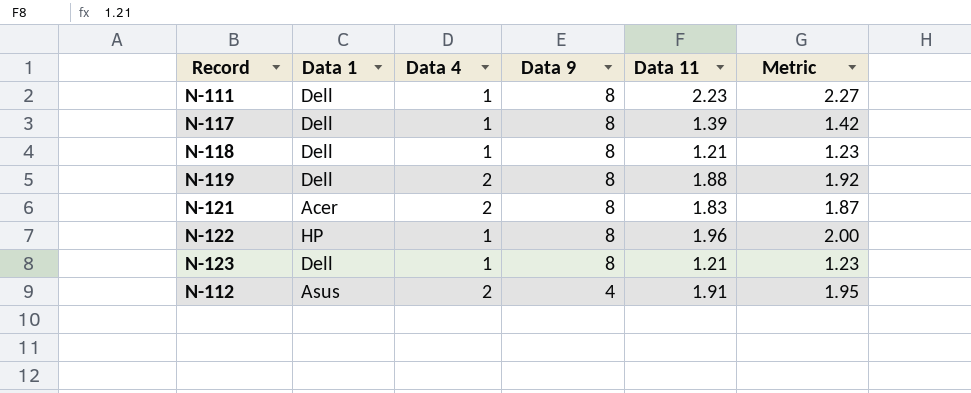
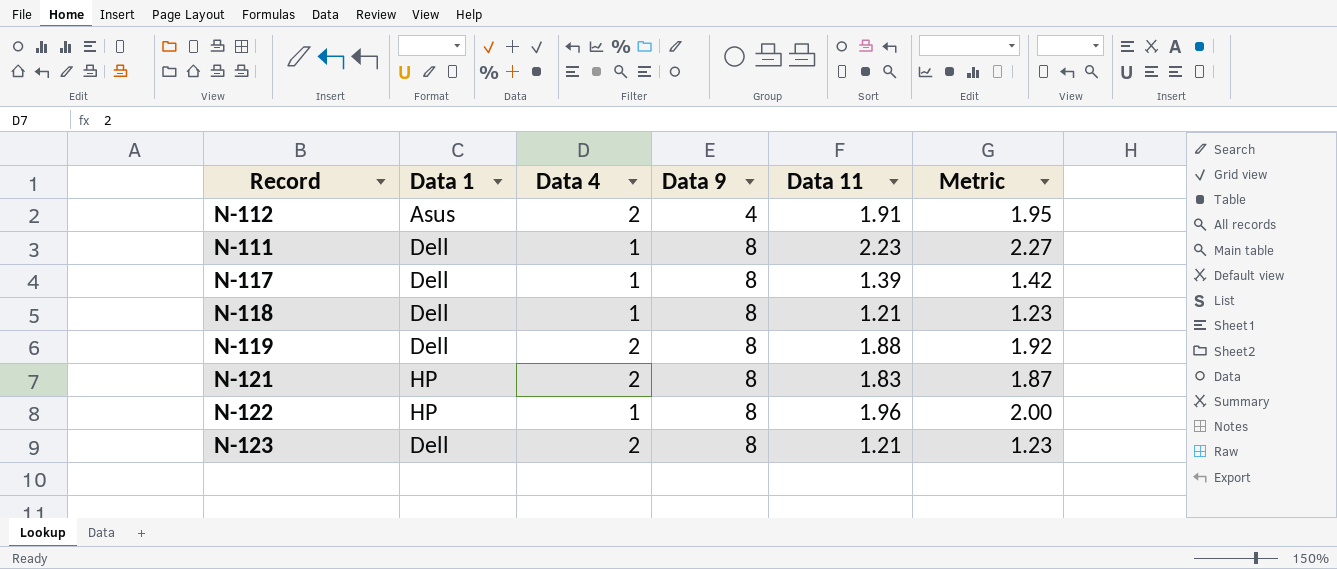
row order: Data 9 descending -> Data 9 ascending
N-121 | Data 1: Acer -> HP
N-123 | Data 4: 1 -> 2

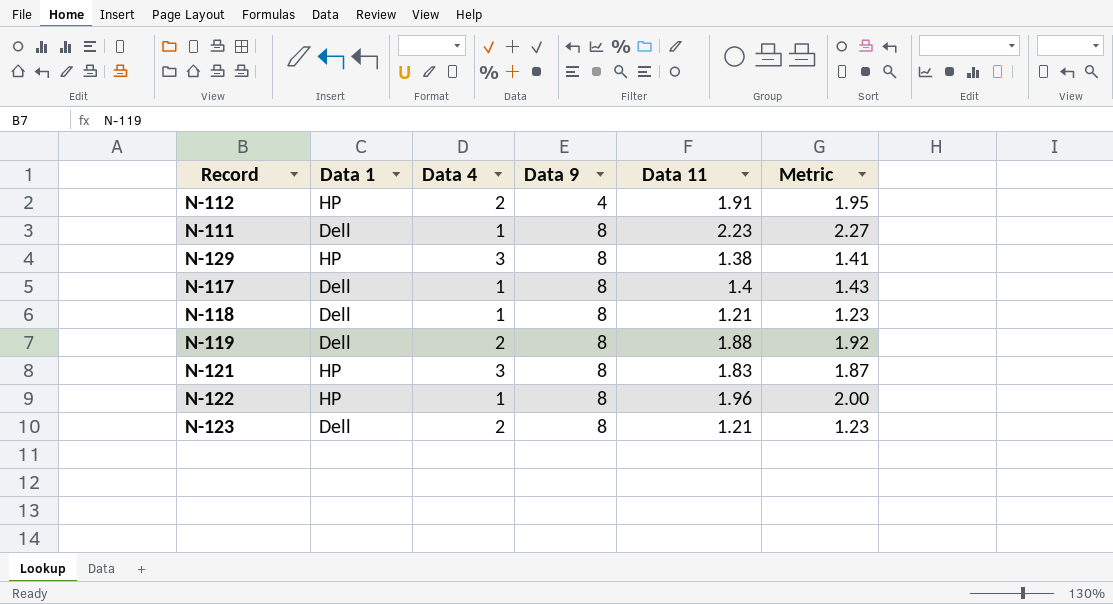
N-112 | Data 1: Asus -> HP
row N-129: none -> HP | 3 | 8 | 1.38 | 1.41
N-117 | Data 11: 1.39 -> 1.4
N-117 | Metric: 1.42 -> 1.43
N-121 | Data 4: 2 -> 3

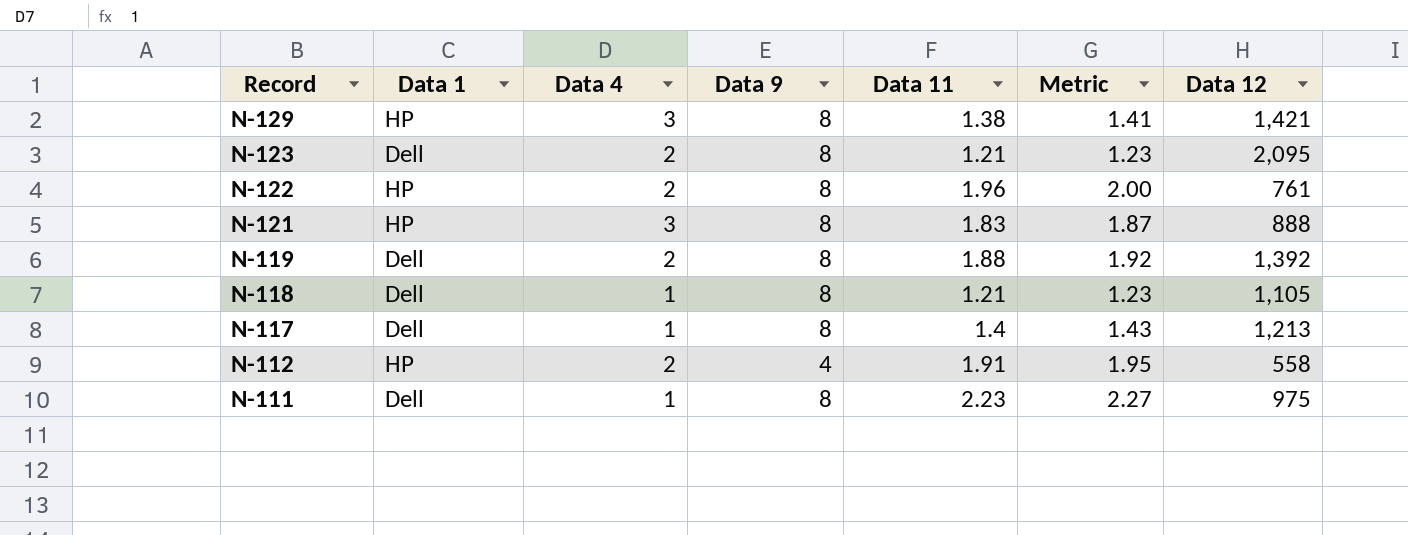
row order: Data 9 ascending -> Record descending
column Data 12 | position: none -> 7
N-122 | Data 4: 1 -> 2

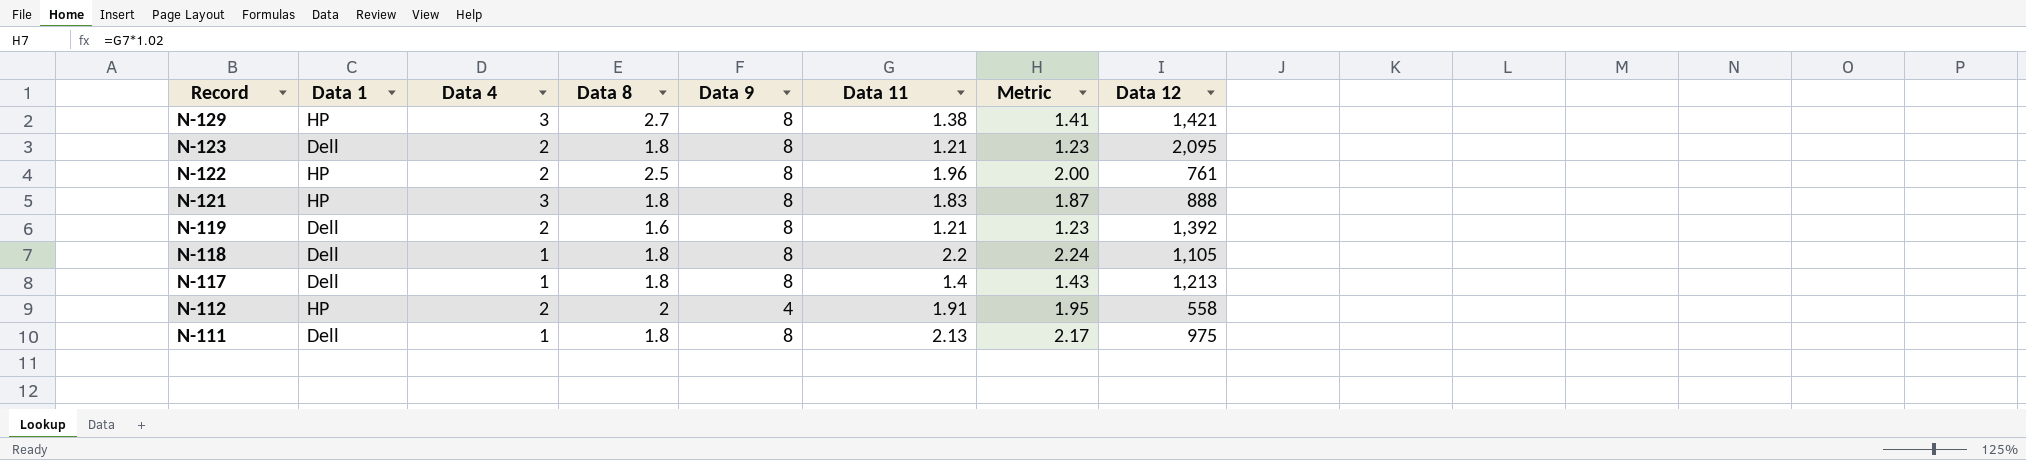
column Data 8 | position: none -> 4
N-119 | Data 11: 1.88 -> 1.21
N-119 | Metric: 1.92 -> 1.23
N-118 | Data 11: 1.21 -> 2.2
N-118 | Metric: 1.23 -> 2.24
N-111 | Data 11: 2.23 -> 2.13
N-111 | Metric: 2.27 -> 2.17

